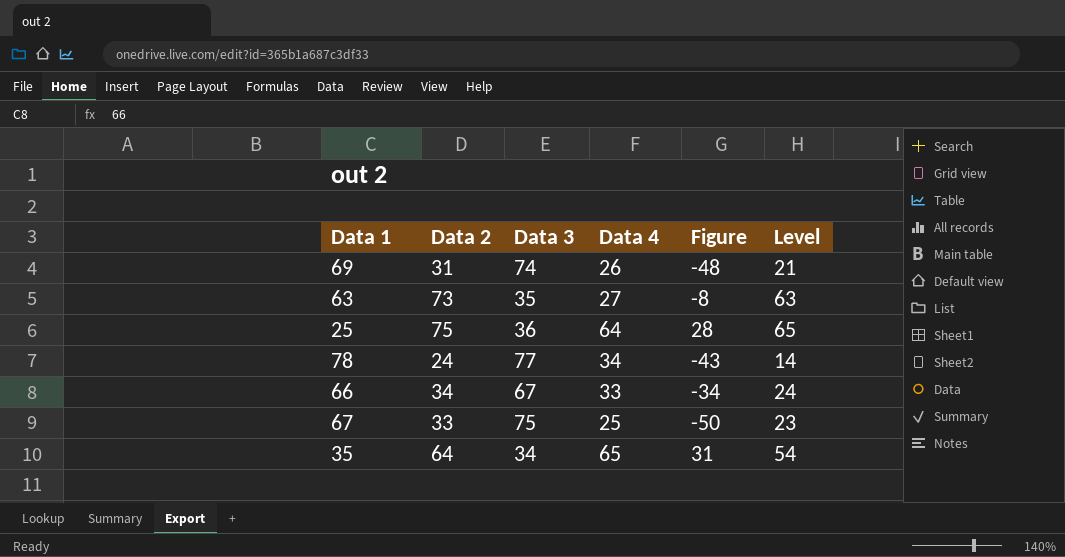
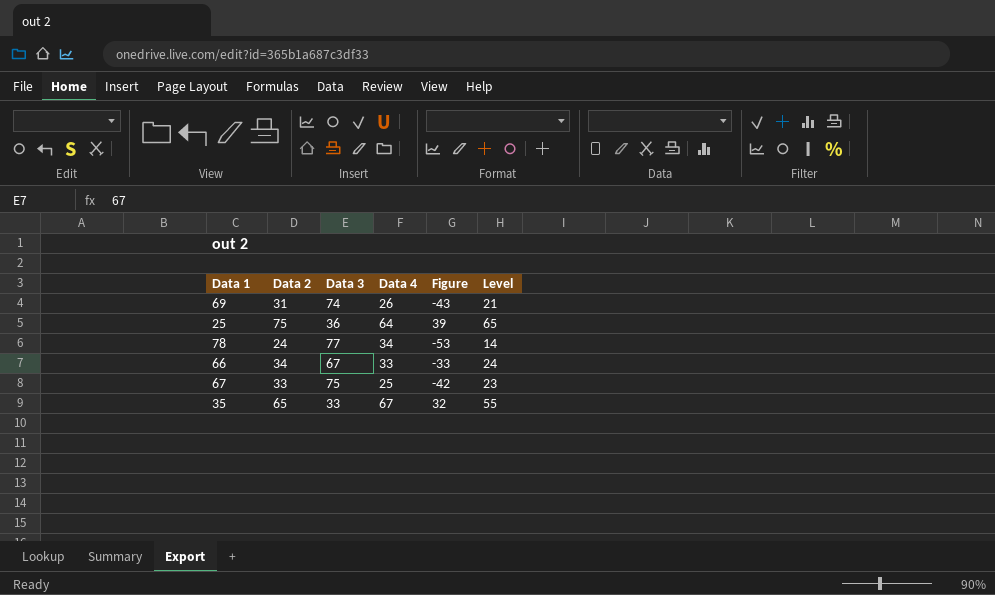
column Figure | formula: [Data 4] - [Data 3] -> [Data 2] - [Data 3]
row 63: 73 | 35 | 27 | -8 | 63 -> none
35 | Data 2: 64 -> 65
35 | Data 3: 34 -> 33
35 | Data 4: 65 -> 67
35 | Level: 54 -> 55

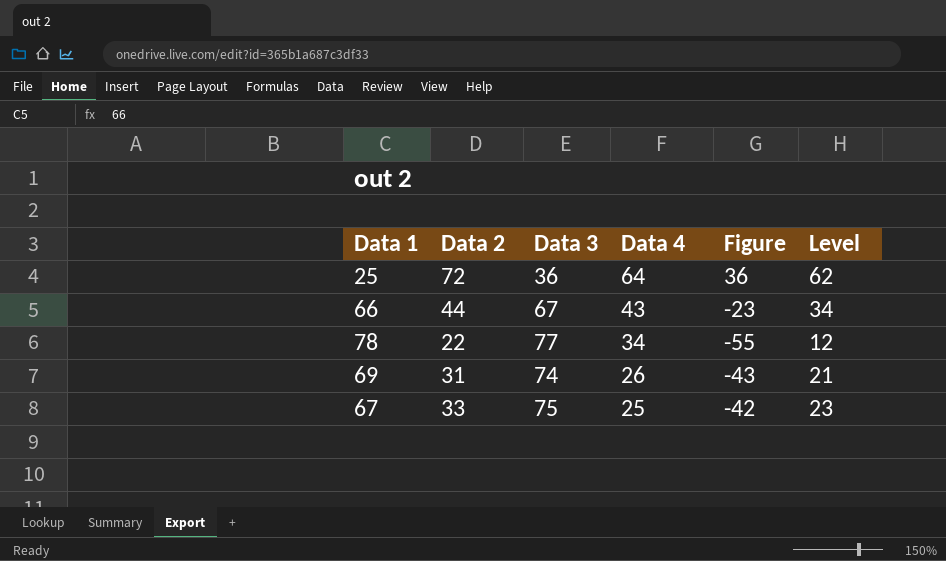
row order: none -> Data 4 descending
row 35: 65 | 33 | 67 | 32 | 55 -> none
25 | Data 2: 75 -> 72
25 | Figure: 39 -> 36
25 | Level: 65 -> 62
66 | Data 2: 34 -> 44
66 | Data 4: 33 -> 43
66 | Figure: -33 -> -23
66 | Level: 24 -> 34
78 | Data 2: 24 -> 22
78 | Figure: -53 -> -55
78 | Level: 14 -> 12

